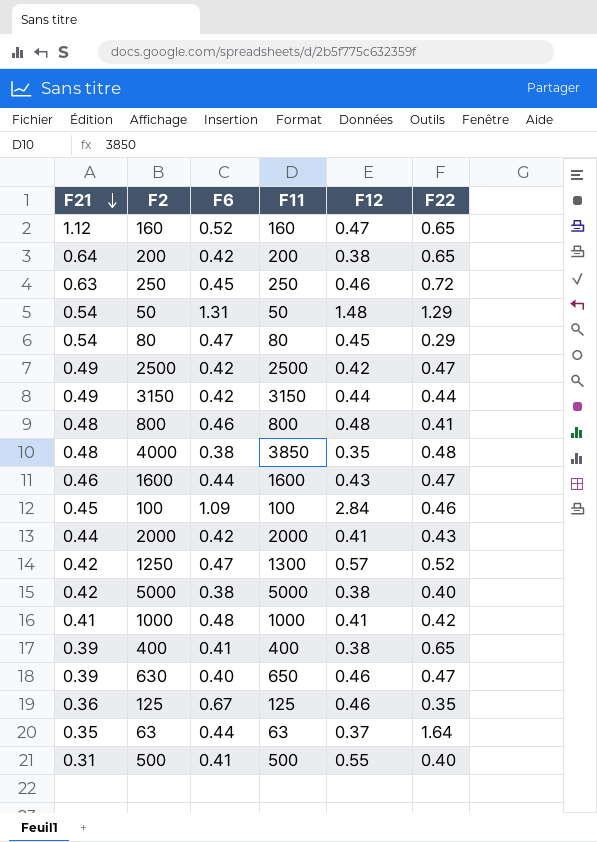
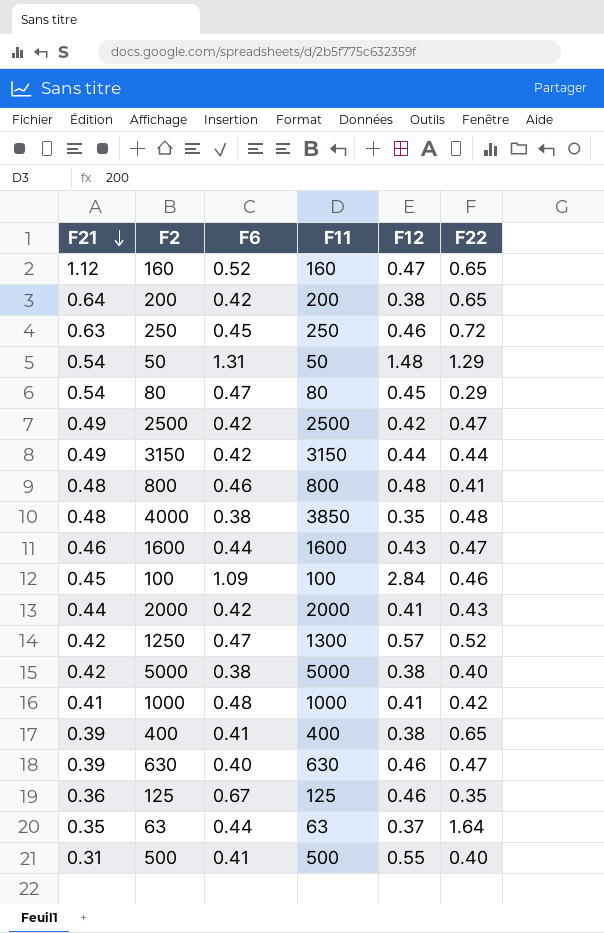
630 | F11: 650 -> 630

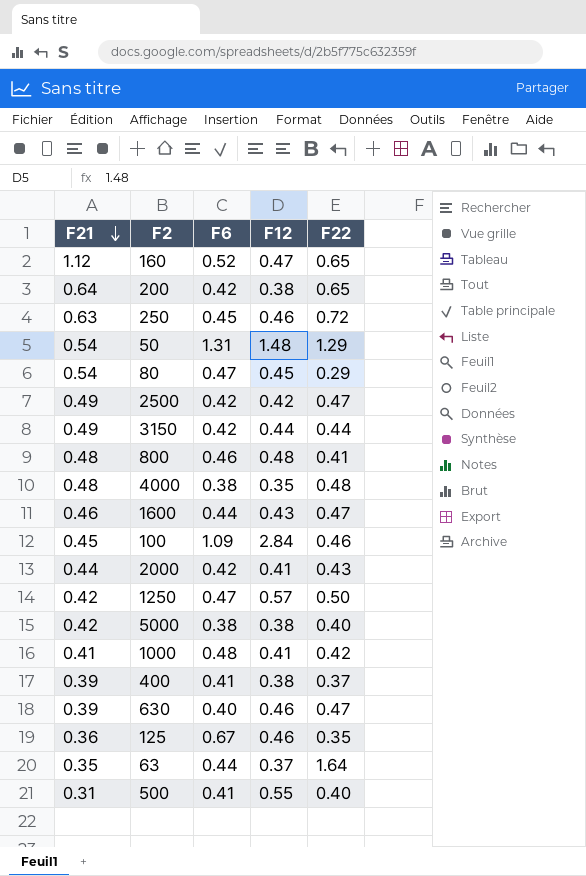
column F11 | position: 4 -> none
1250 | F22: 0.52 -> 0.50
400 | F22: 0.65 -> 0.37

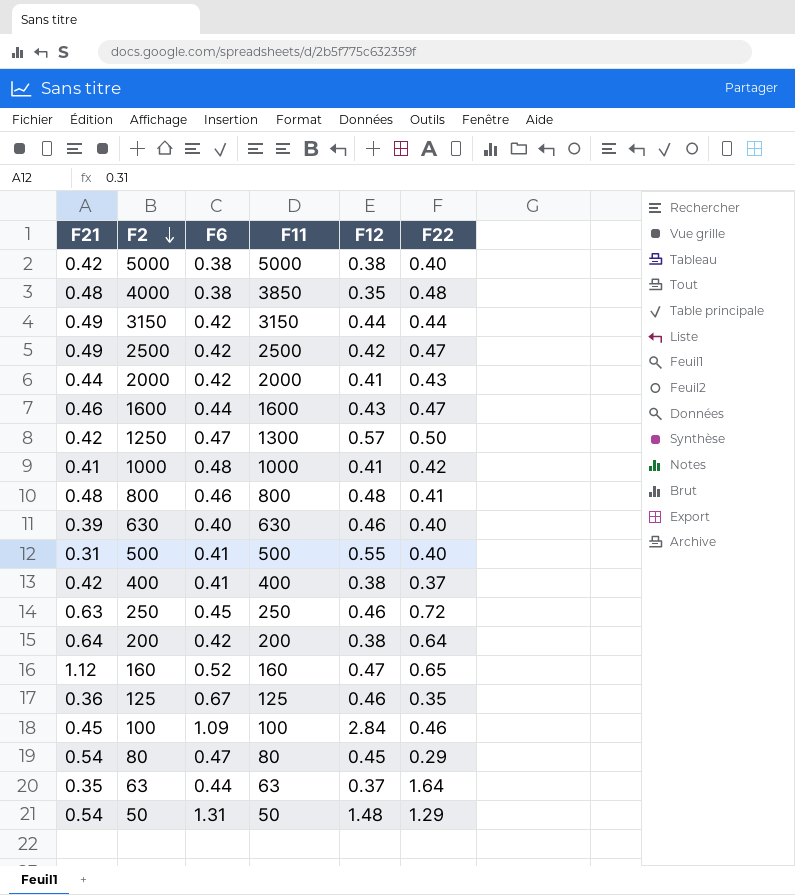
row order: F21 descending -> F2 descending
column F11 | position: none -> 4
630 | F22: 0.47 -> 0.40
400 | F21: 0.39 -> 0.42
200 | F22: 0.65 -> 0.64

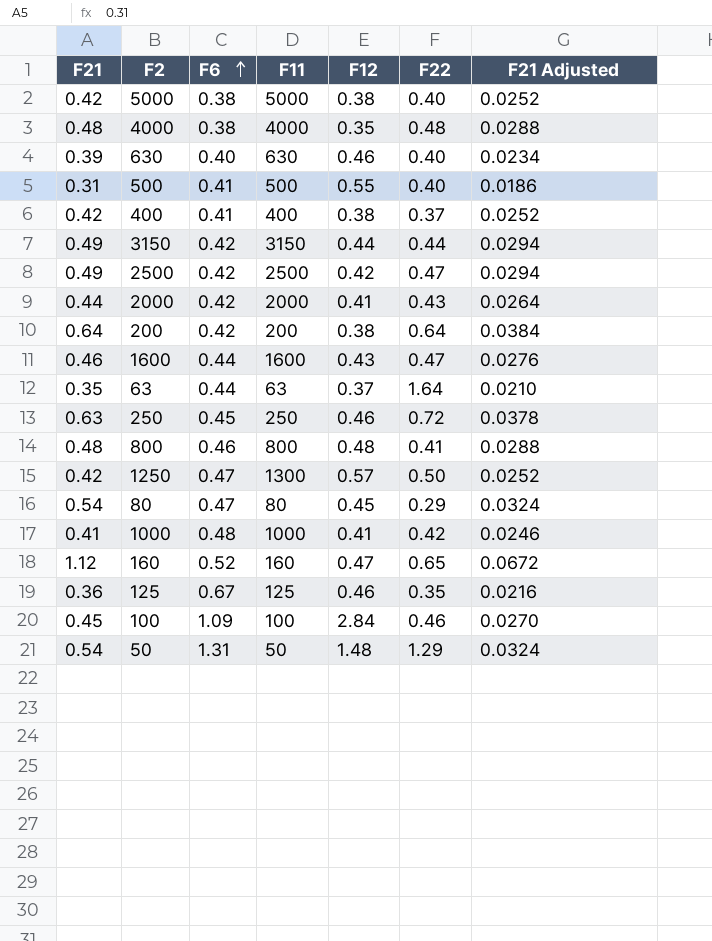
row order: F2 descending -> F6 ascending
column F21 Adjusted | formula: none -> [F21] * 0.06
4000 | F11: 3850 -> 4000

